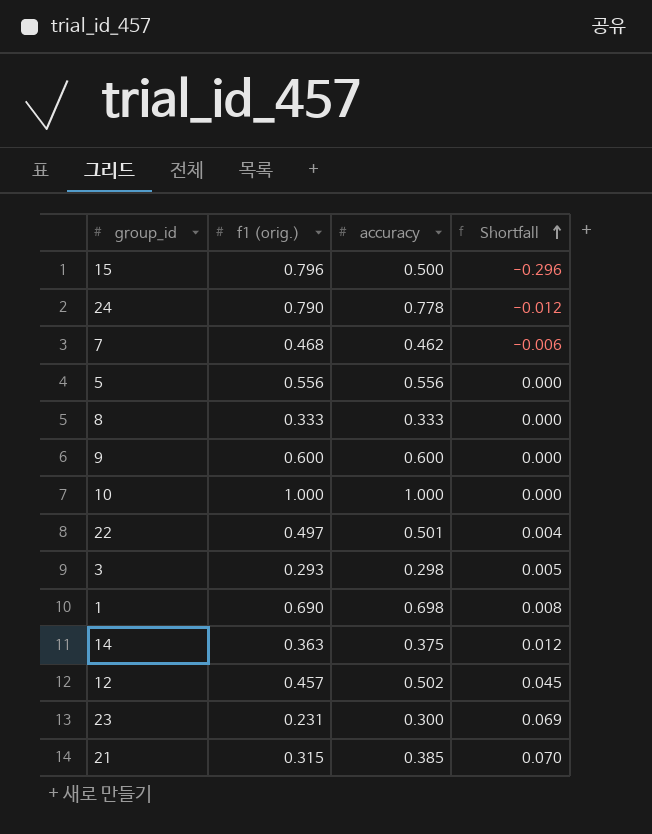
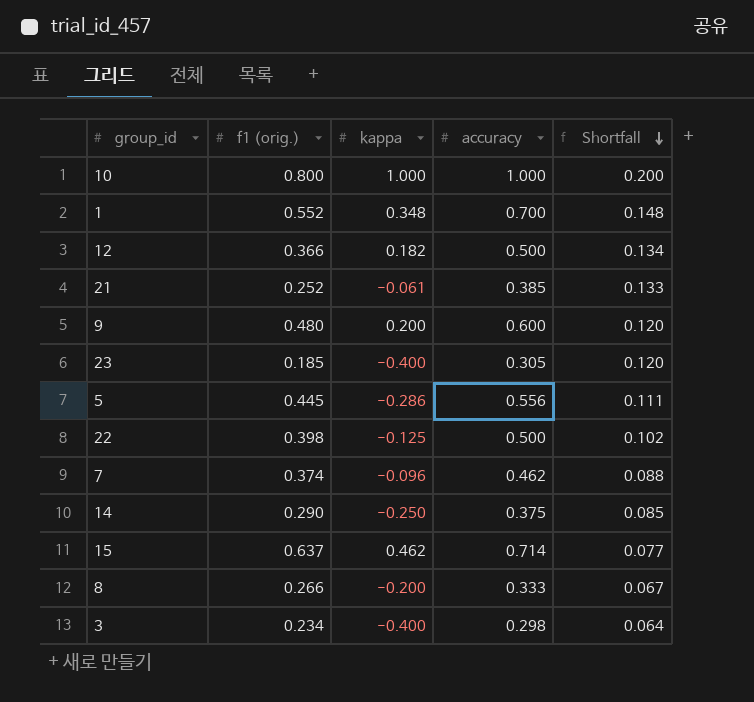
row order: Shortfall ascending -> Shortfall descending
column kappa | position: none -> 3
row 24: 0.790 | 0.778 | -0.012 -> none
10 | f1 (orig.): 1.000 -> 0.800
10 | Shortfall: 0.000 -> 0.200
1 | f1 (orig.): 0.690 -> 0.552
1 | accuracy: 0.698 -> 0.700
1 | Shortfall: 0.008 -> 0.148
12 | f1 (orig.): 0.457 -> 0.366
12 | accuracy: 0.502 -> 0.500
12 | Shortfall: 0.045 -> 0.134
21 | f1 (orig.): 0.315 -> 0.252
21 | Shortfall: 0.070 -> 0.133
9 | f1 (orig.): 0.600 -> 0.480
9 | Shortfall: 0.000 -> 0.120
23 | f1 (orig.): 0.231 -> 0.185
23 | accuracy: 0.300 -> 0.305
23 | Shortfall: 0.069 -> 0.120
5 | f1 (orig.): 0.556 -> 0.445
5 | Shortfall: 0.000 -> 0.111
22 | f1 (orig.): 0.497 -> 0.398
22 | accuracy: 0.501 -> 0.500
22 | Shortfall: 0.004 -> 0.102
7 | f1 (orig.): 0.468 -> 0.374
7 | Shortfall: -0.006 -> 0.088
14 | f1 (orig.): 0.363 -> 0.290
14 | Shortfall: 0.012 -> 0.085
15 | f1 (orig.): 0.796 -> 0.637
15 | accuracy: 0.500 -> 0.714
15 | Shortfall: -0.296 -> 0.077
8 | f1 (orig.): 0.333 -> 0.266
8 | Shortfall: 0.000 -> 0.067
3 | f1 (orig.): 0.293 -> 0.234
3 | Shortfall: 0.005 -> 0.064

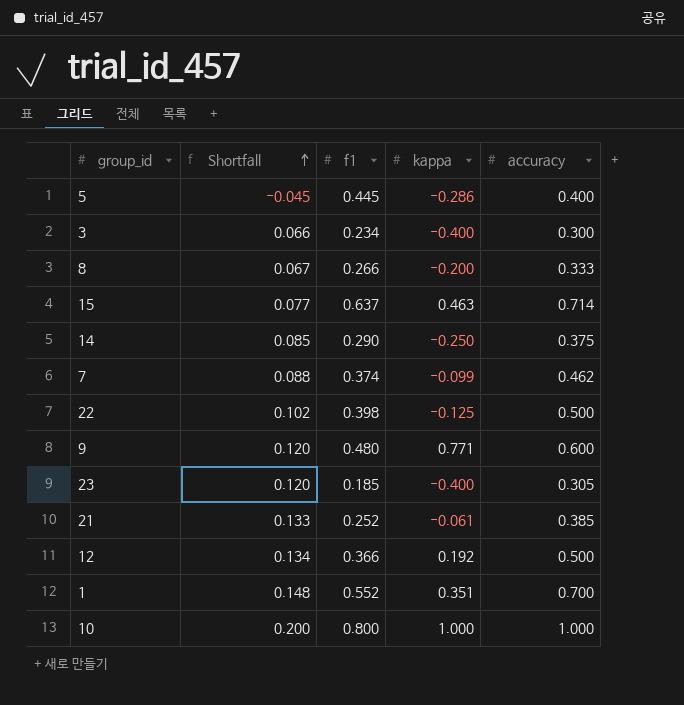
row order: Shortfall descending -> Shortfall ascending
column Shortfall | position: 5 -> 2
column name: f1 (orig.) -> f1
5 | Shortfall: 0.111 -> -0.045
5 | accuracy: 0.556 -> 0.400
3 | Shortfall: 0.064 -> 0.066
3 | accuracy: 0.298 -> 0.300
15 | kappa: 0.462 -> 0.463
7 | kappa: -0.096 -> -0.099
9 | kappa: 0.200 -> 0.771
12 | kappa: 0.182 -> 0.192
1 | kappa: 0.348 -> 0.351

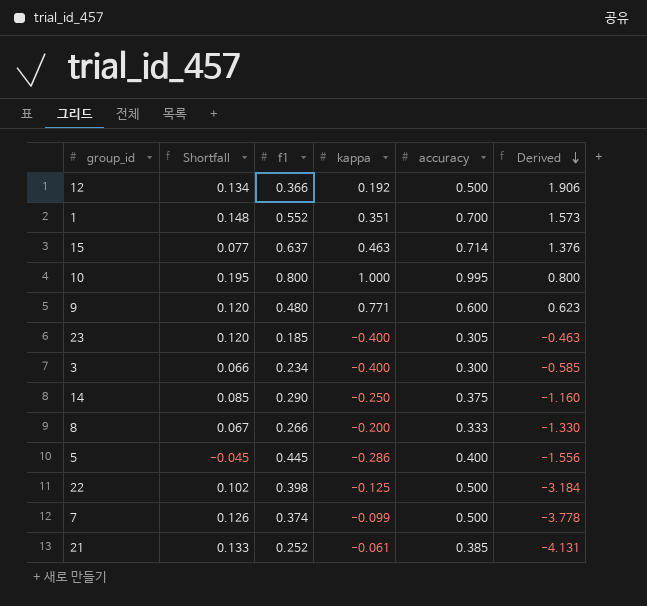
row order: Shortfall ascending -> Derived descending
column Derived | formula: none -> [f1] / [kappa]
10 | Shortfall: 0.200 -> 0.195
10 | accuracy: 1.000 -> 0.995
7 | Shortfall: 0.088 -> 0.126
7 | accuracy: 0.462 -> 0.500

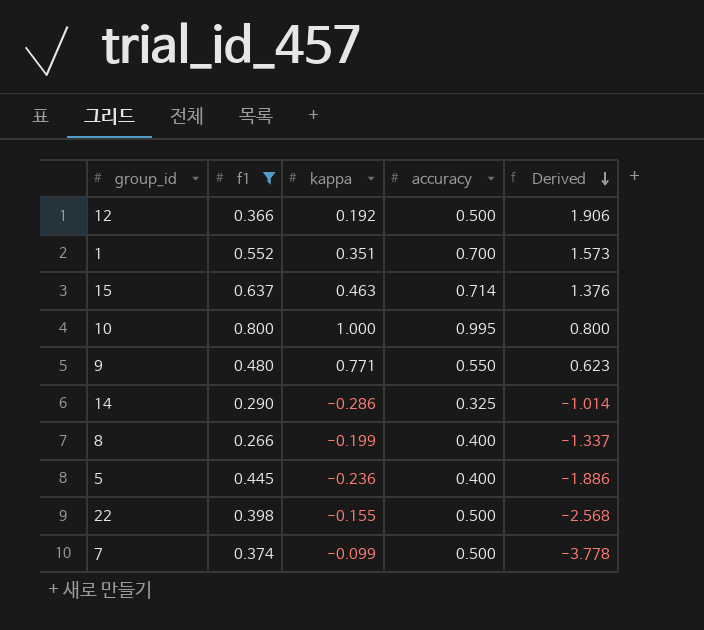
filter: none -> f1 >= 0.266
column Shortfall | formula: [accuracy] - [f1] -> none
9 | accuracy: 0.600 -> 0.550
14 | kappa: -0.250 -> -0.286
14 | accuracy: 0.375 -> 0.325
14 | Derived: -1.160 -> -1.014
8 | kappa: -0.200 -> -0.199
8 | accuracy: 0.333 -> 0.400
8 | Derived: -1.330 -> -1.337
5 | kappa: -0.286 -> -0.236
5 | Derived: -1.556 -> -1.886
22 | kappa: -0.125 -> -0.155
22 | Derived: -3.184 -> -2.568

